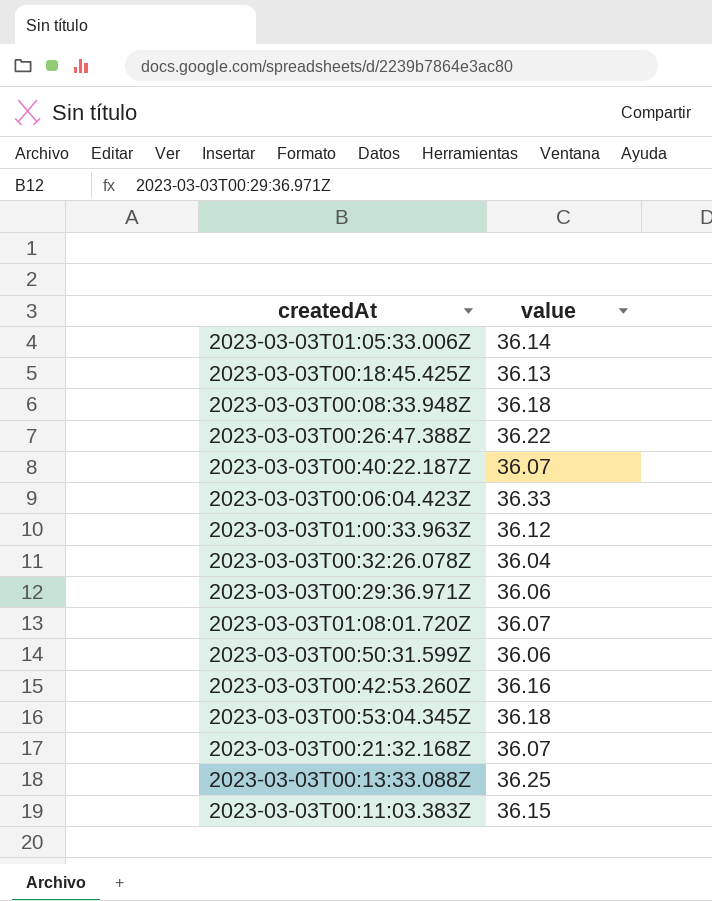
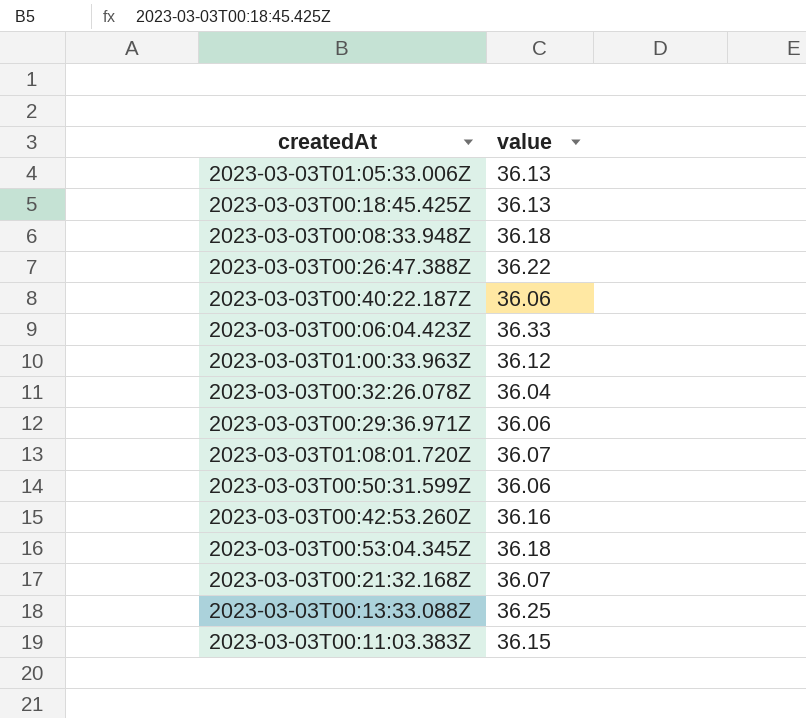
2023-03-03T01:05:33.006Z | value: 36.14 -> 36.13
2023-03-03T00:40:22.187Z | value: 36.07 -> 36.06

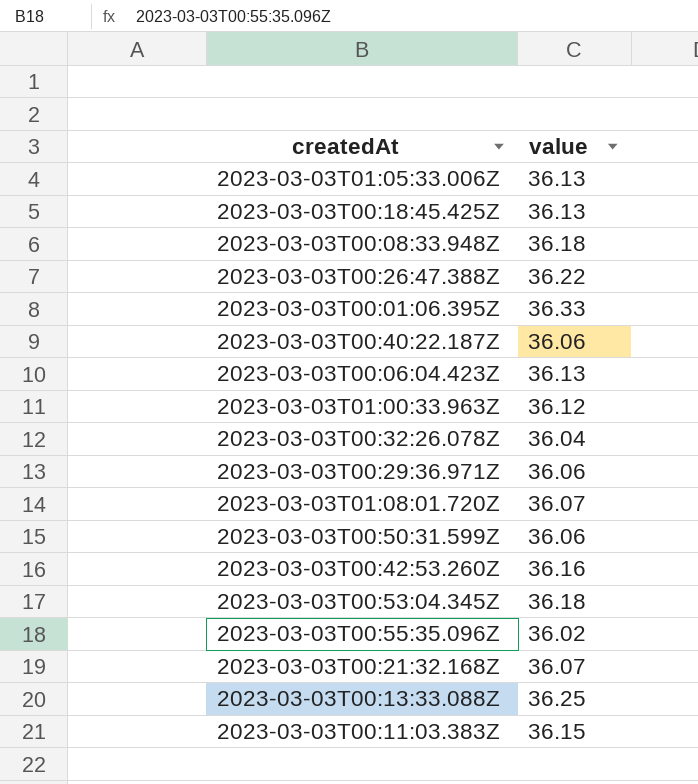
row 2023-03-03T00:01:06.395Z: none -> 36.33
2023-03-03T00:06:04.423Z | value: 36.33 -> 36.13
row 2023-03-03T00:55:35.096Z: none -> 36.02

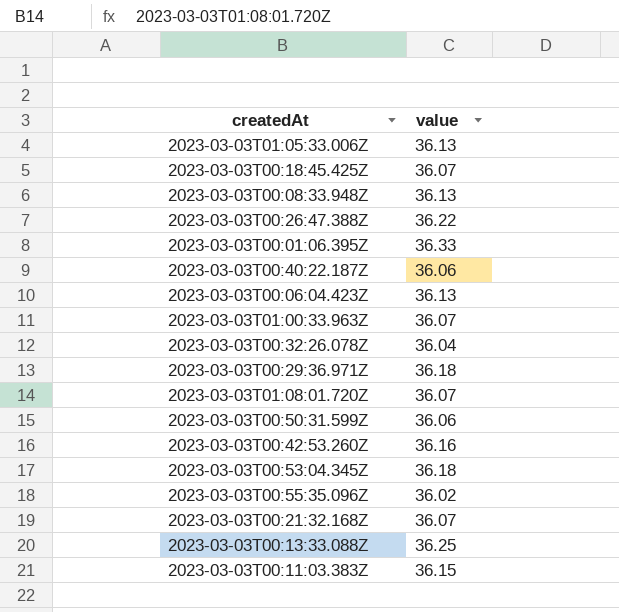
2023-03-03T00:18:45.425Z | value: 36.13 -> 36.07
2023-03-03T00:08:33.948Z | value: 36.18 -> 36.13
2023-03-03T01:00:33.963Z | value: 36.12 -> 36.07
2023-03-03T00:29:36.971Z | value: 36.06 -> 36.18

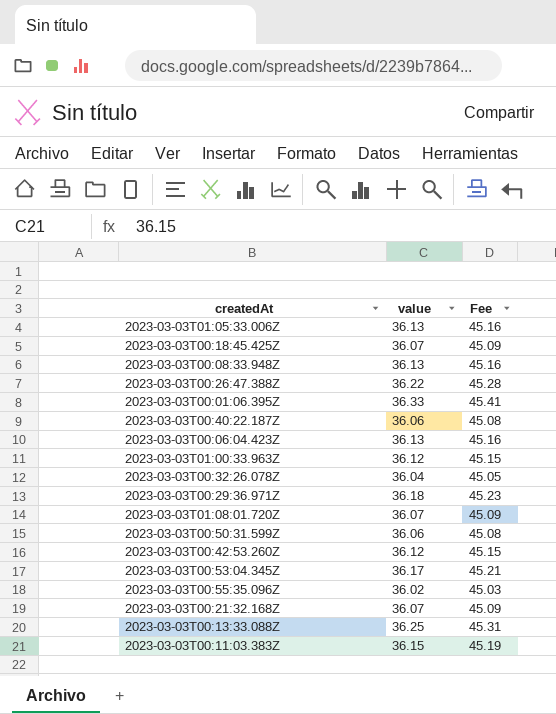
column Fee | formula: none -> [value] * 1.25
2023-03-03T01:00:33.963Z | value: 36.07 -> 36.12
2023-03-03T00:42:53.260Z | value: 36.16 -> 36.12
2023-03-03T00:53:04.345Z | value: 36.18 -> 36.17

